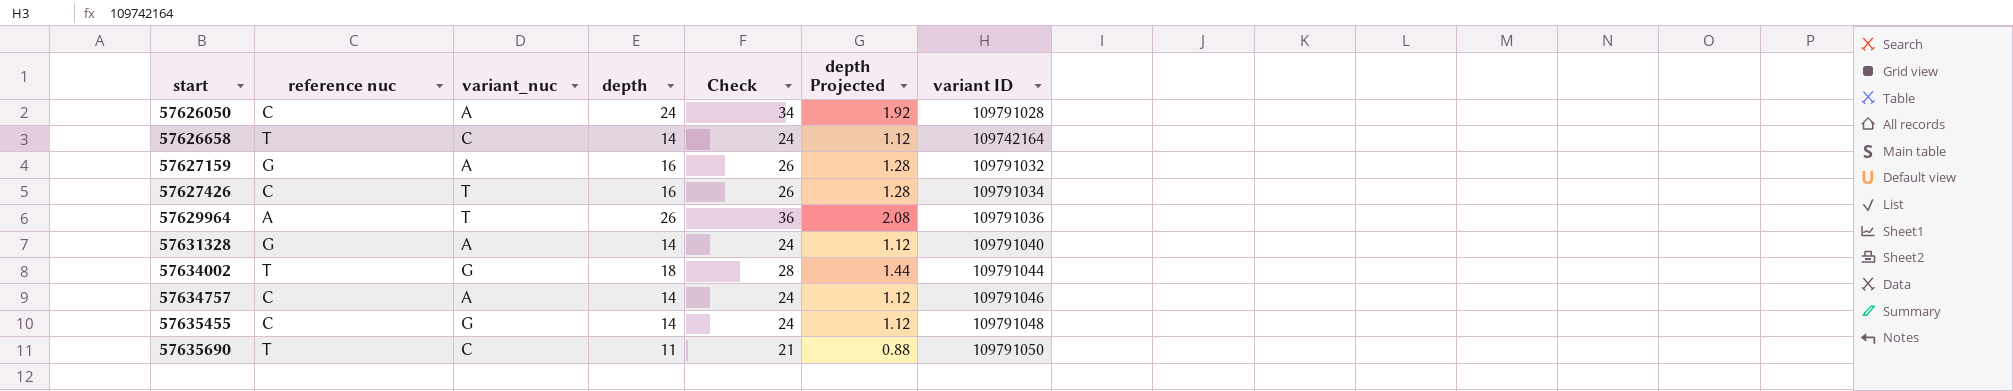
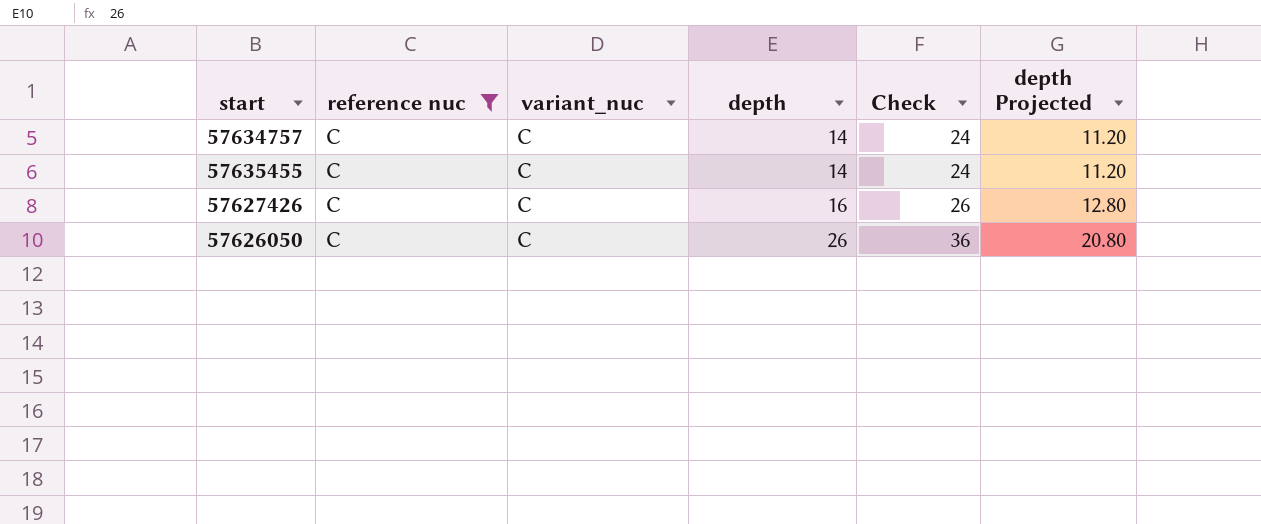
filter: none -> reference nuc = C
row order: start ascending -> depth ascending
column variant ID | position: 7 -> none
column depth Projected | formula: [depth] * 0.08 -> [depth] * 0.8
57634757 | variant_nuc: A -> C
57635455 | variant_nuc: G -> C
57627426 | variant_nuc: T -> C
57626050 | variant_nuc: A -> C
57626050 | depth: 24 -> 26
57626050 | Check: 34 -> 36

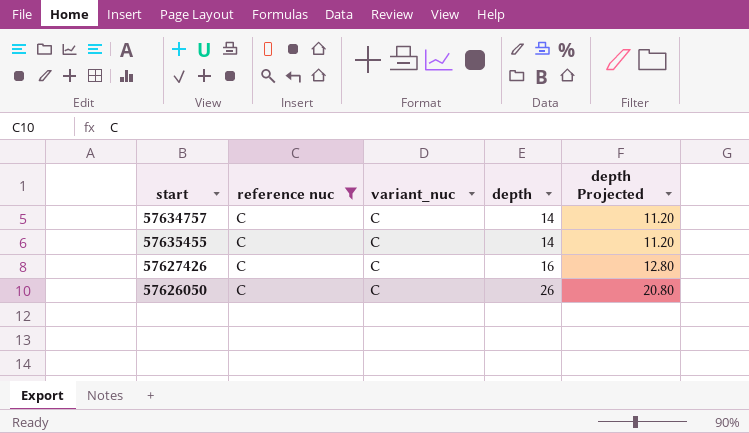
column Check | formula: [depth] + 10 -> none

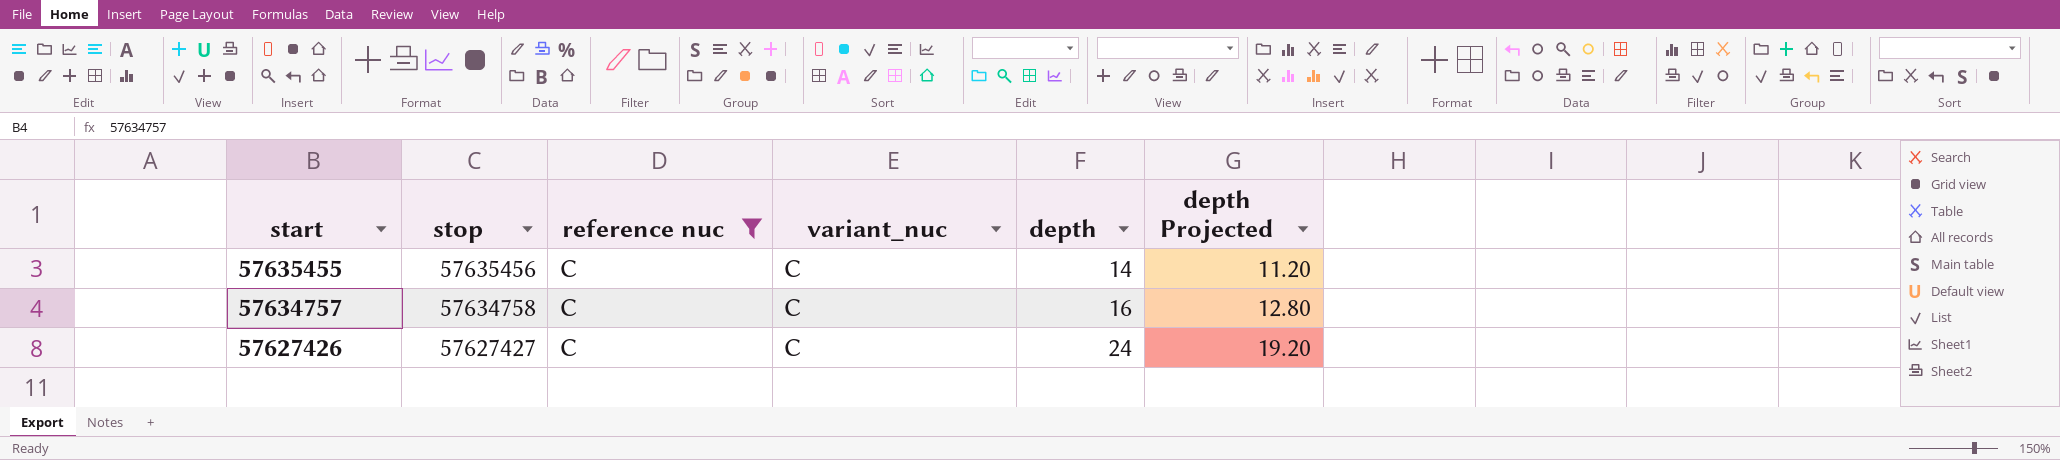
row order: depth ascending -> start descending
column stop | position: none -> 2
row 57626050: C | C | 26 | 20.80 -> none
57634757 | depth: 14 -> 16
57634757 | depth Projected: 11.20 -> 12.80
57627426 | depth: 16 -> 24
57627426 | depth Projected: 12.80 -> 19.20

